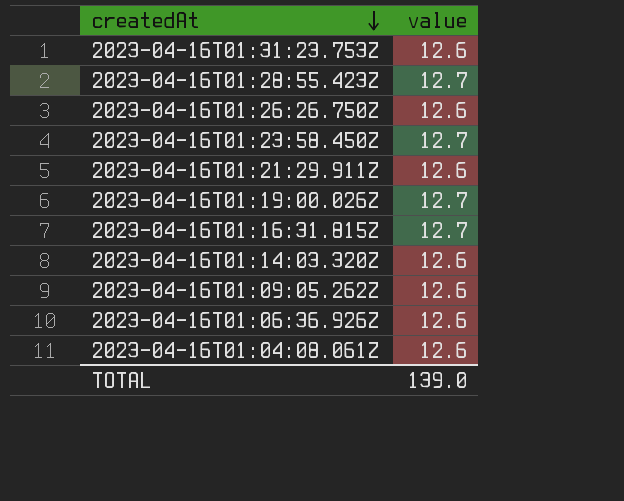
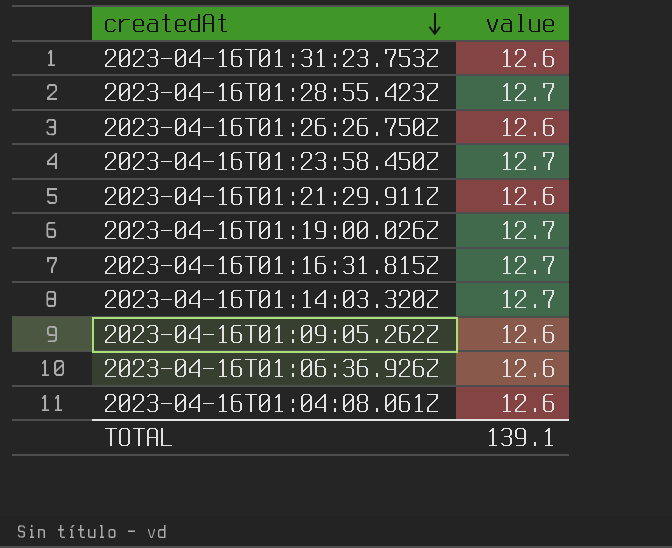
2023-04-16T01:14:03.320Z | value: 12.6 -> 12.7
TOTAL | value: 139.0 -> 139.1

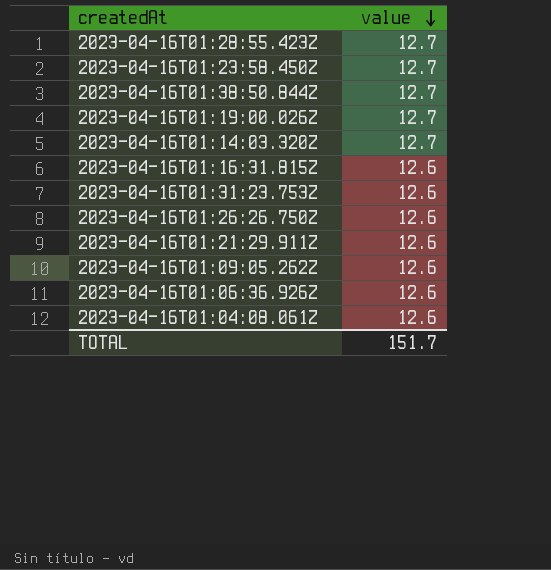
row order: createdAt descending -> value descending
row 2023-04-16T01:38:50.844Z: none -> 12.7
2023-04-16T01:16:31.815Z | value: 12.7 -> 12.6
TOTAL | value: 139.1 -> 151.7

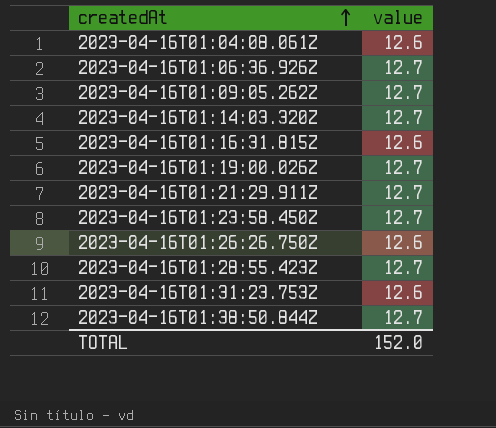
row order: value descending -> createdAt ascending
2023-04-16T01:06:36.926Z | value: 12.6 -> 12.7
2023-04-16T01:09:05.262Z | value: 12.6 -> 12.7
2023-04-16T01:21:29.911Z | value: 12.6 -> 12.7
TOTAL | value: 151.7 -> 152.0

